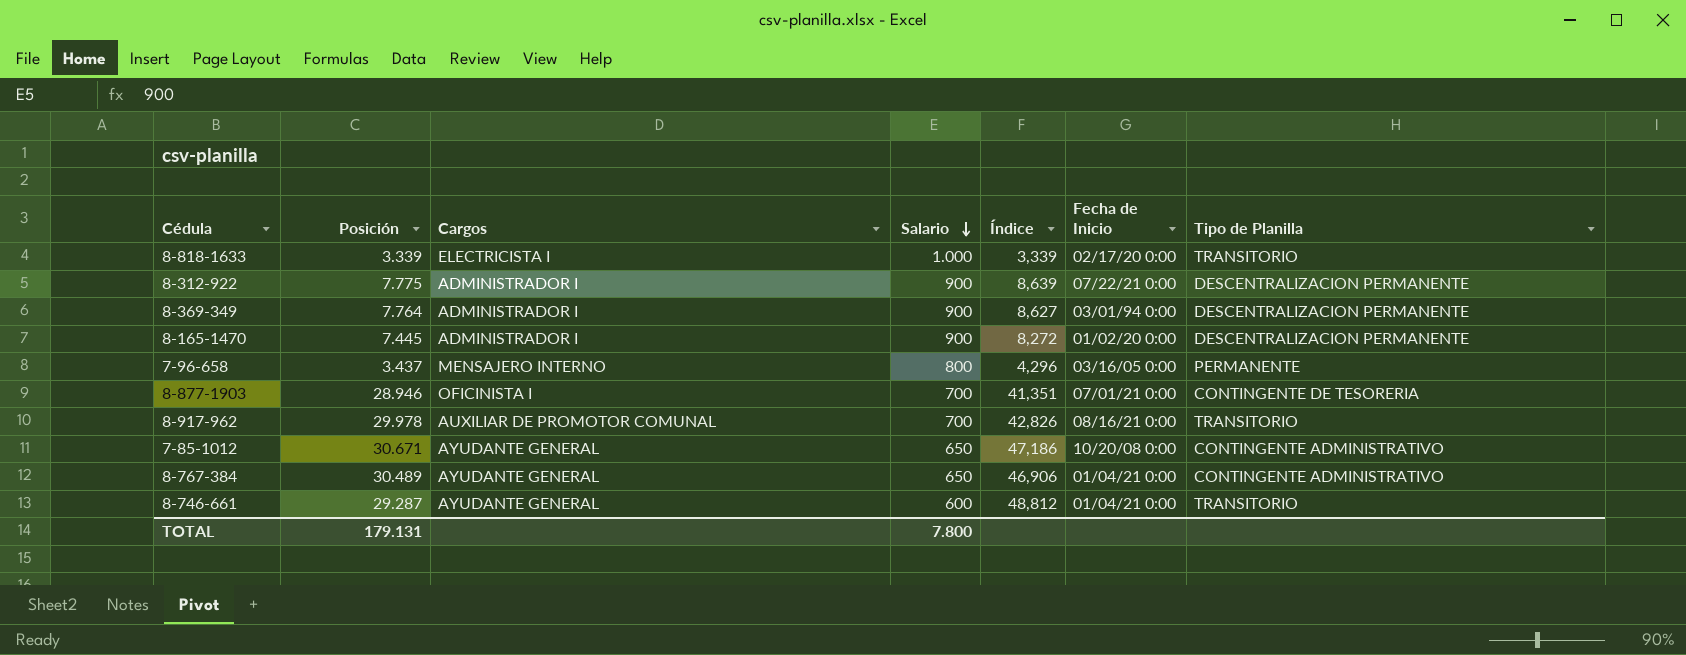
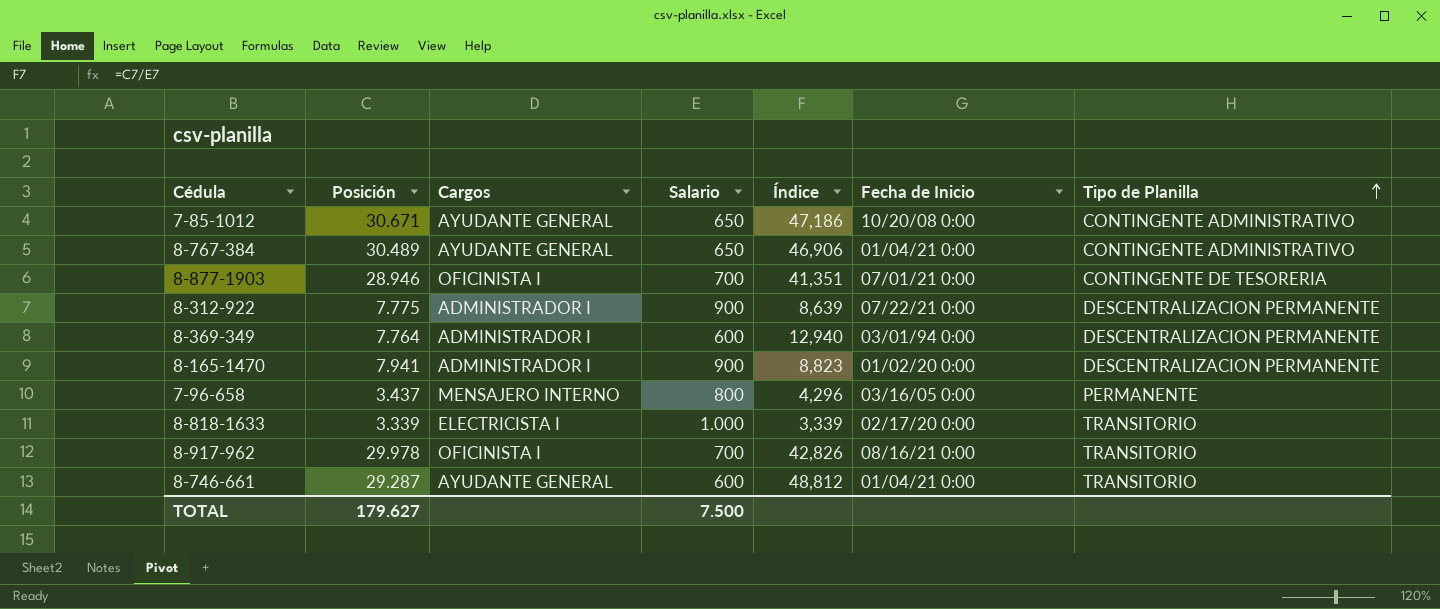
row order: Salario descending -> Tipo de Planilla ascending
8-369-349 | Salario: 900 -> 600
8-369-349 | Índice: 8,627 -> 12,940
8-165-1470 | Posición: 7.445 -> 7.941
8-165-1470 | Índice: 8,272 -> 8,823
8-917-962 | Cargos: AUXILIAR DE PROMOTOR COMUNAL -> OFICINISTA I
TOTAL | Posición: 179.131 -> 179.627
TOTAL | Salario: 7.800 -> 7.500

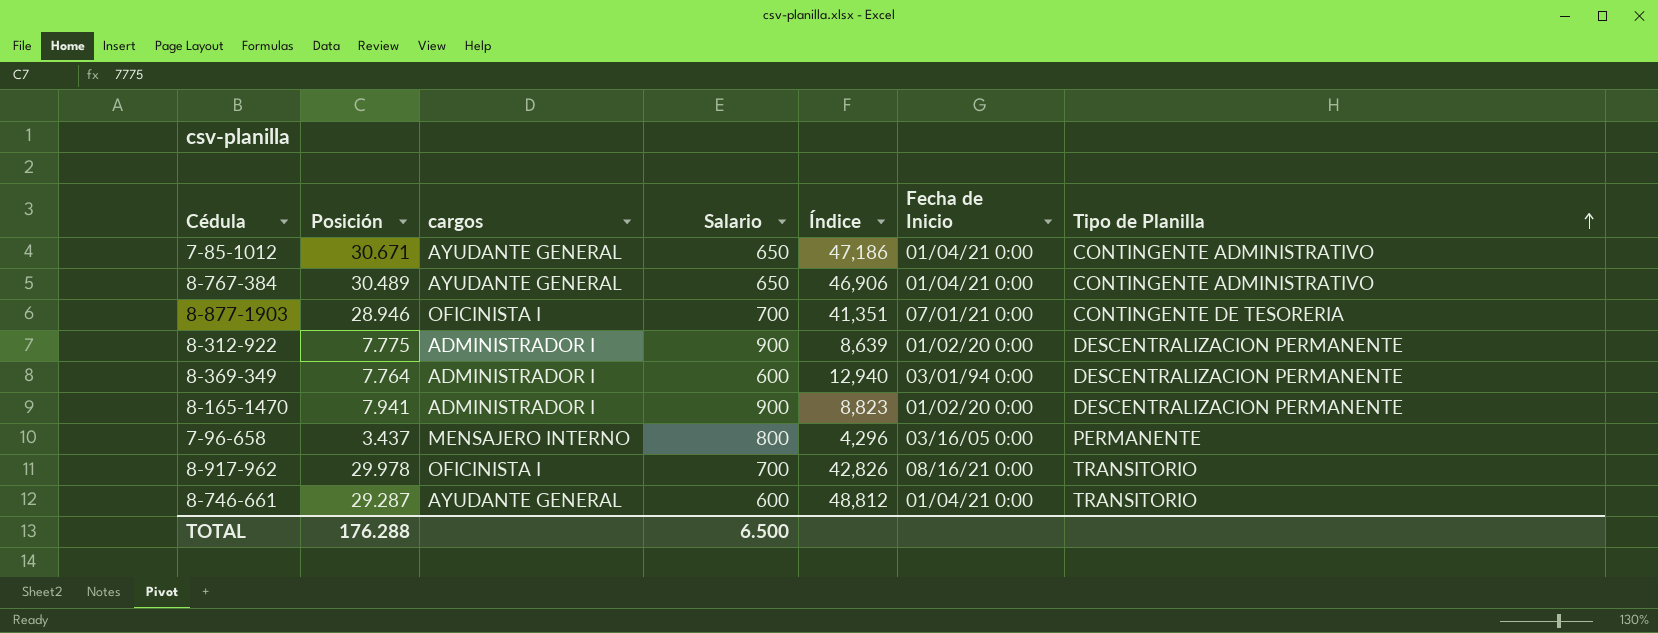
column name: Cargos -> cargos
row 8-818-1633: 3.339 | ELECTRICISTA I | 1.000 | 3,339 | 02/17/20 0:00 | TRANSITORIO -> none
7-85-1012 | Fecha de Inicio: 10/20/08 0:00 -> 01/04/21 0:00
8-312-922 | Fecha de Inicio: 07/22/21 0:00 -> 01/02/20 0:00
TOTAL | Posición: 179.627 -> 176.288
TOTAL | Salario: 7.500 -> 6.500

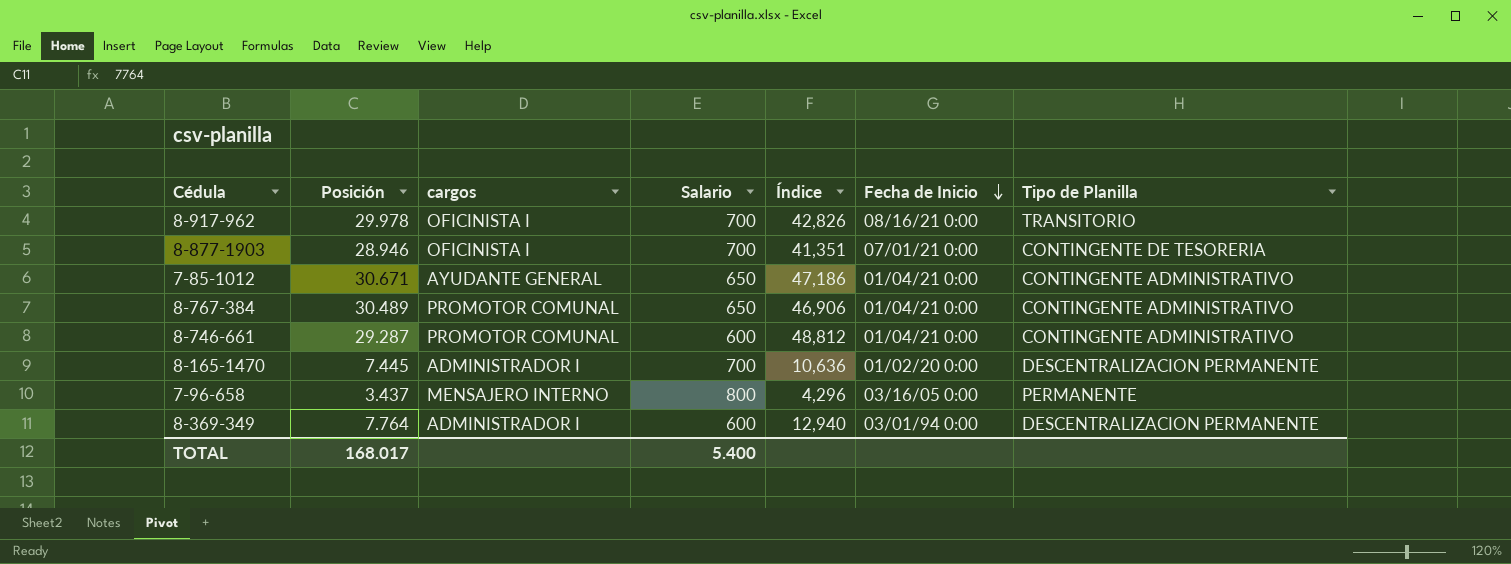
row order: Tipo de Planilla ascending -> Fecha de Inicio descending
row 8-312-922: 7.775 | ADMINISTRADOR I | 900 | 8,639 | 01/02/20 0:00 | DESCENTRALIZACION PERMANENTE -> none
8-767-384 | cargos: AYUDANTE GENERAL -> PROMOTOR COMUNAL
8-746-661 | cargos: AYUDANTE GENERAL -> PROMOTOR COMUNAL
8-746-661 | Tipo de Planilla: TRANSITORIO -> CONTINGENTE ADMINISTRATIVO
8-165-1470 | Posición: 7.941 -> 7.445
8-165-1470 | Salario: 900 -> 700
8-165-1470 | Índice: 8,823 -> 10,636
TOTAL | Posición: 176.288 -> 168.017
TOTAL | Salario: 6.500 -> 5.400

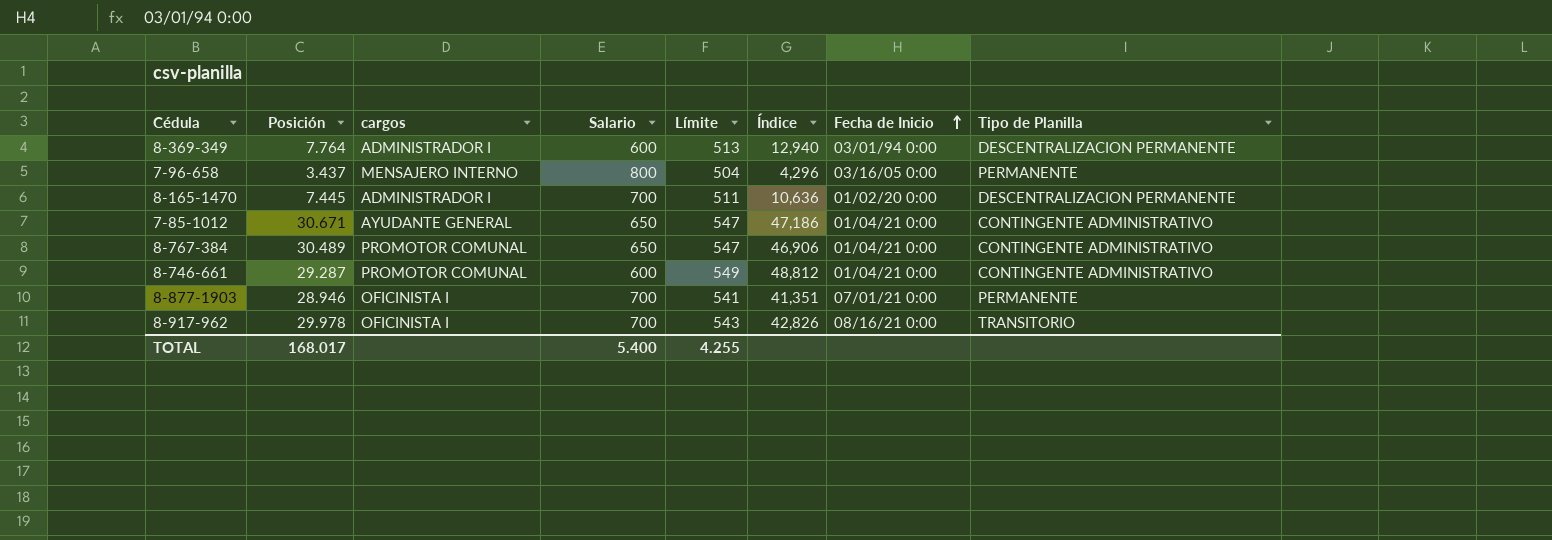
row order: Fecha de Inicio descending -> Fecha de Inicio ascending
column Límite | formula: none -> [Índice] + 500
8-877-1903 | Tipo de Planilla: CONTINGENTE DE TESORERIA -> PERMANENTE

